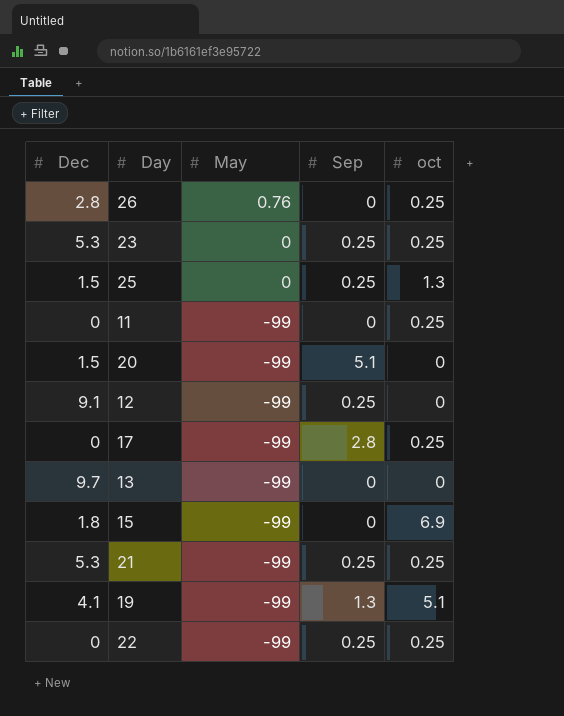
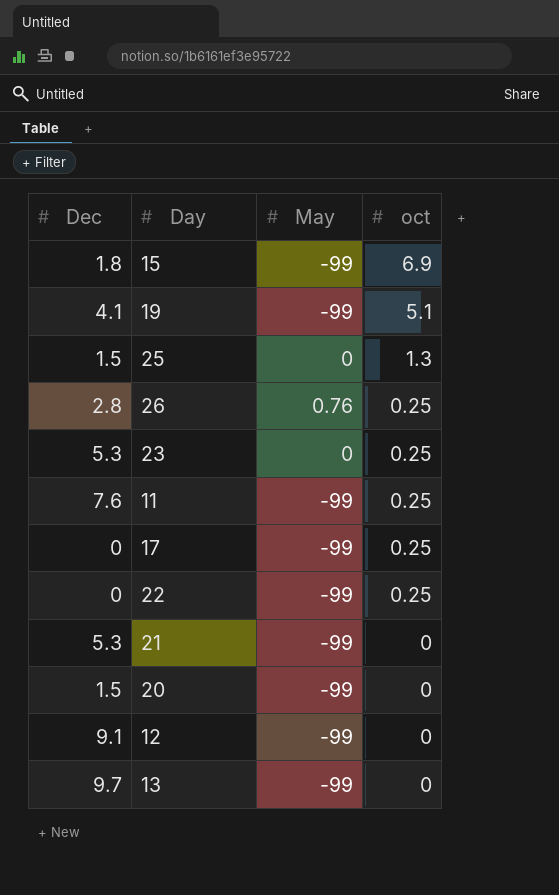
row order: May descending -> oct descending
column Sep | position: 4 -> none
11 | Dec: 0 -> 7.6
21 | oct: 0.25 -> 0

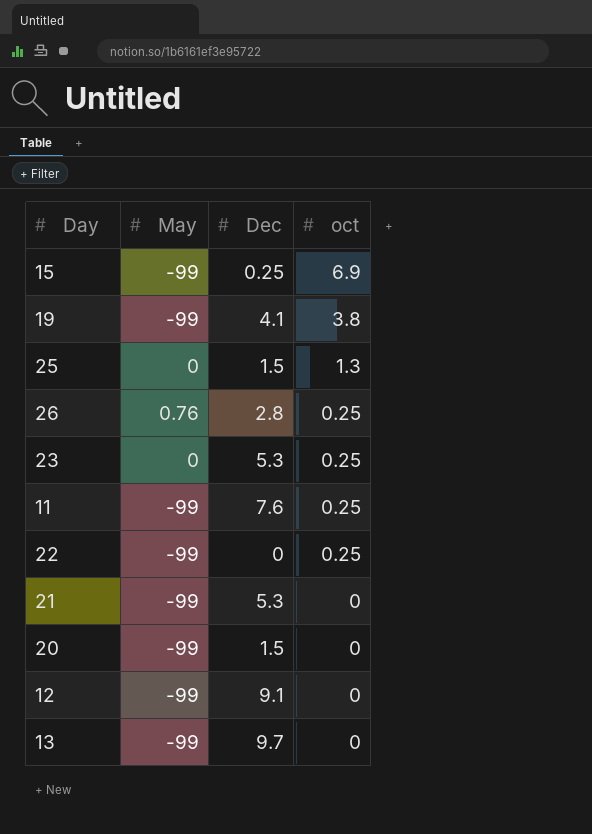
column Dec | position: 1 -> 3
row 17: 0 | -99 | 0.25 -> none
15 | Dec: 1.8 -> 0.25
19 | oct: 5.1 -> 3.8

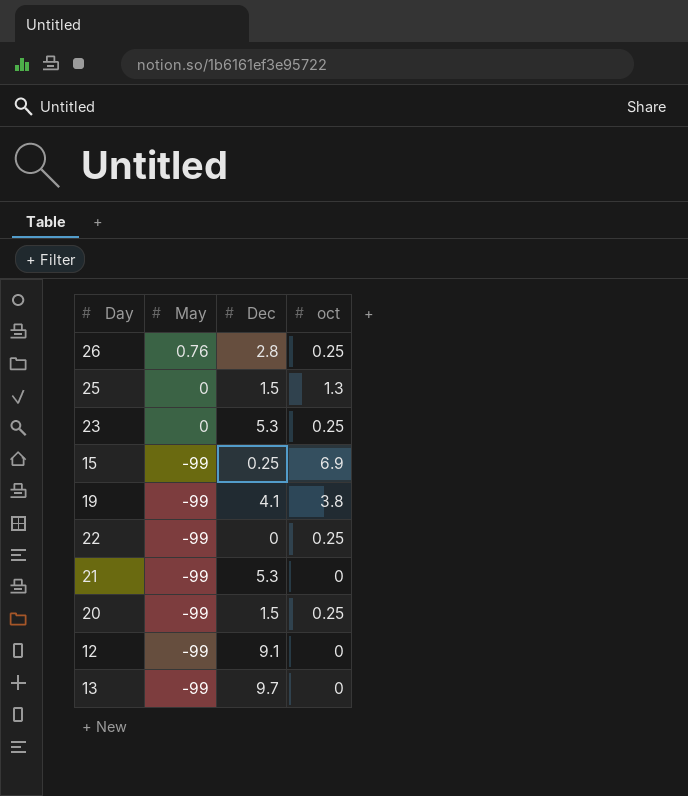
row order: oct descending -> May descending
row 11: -99 | 7.6 | 0.25 -> none
20 | oct: 0 -> 0.25

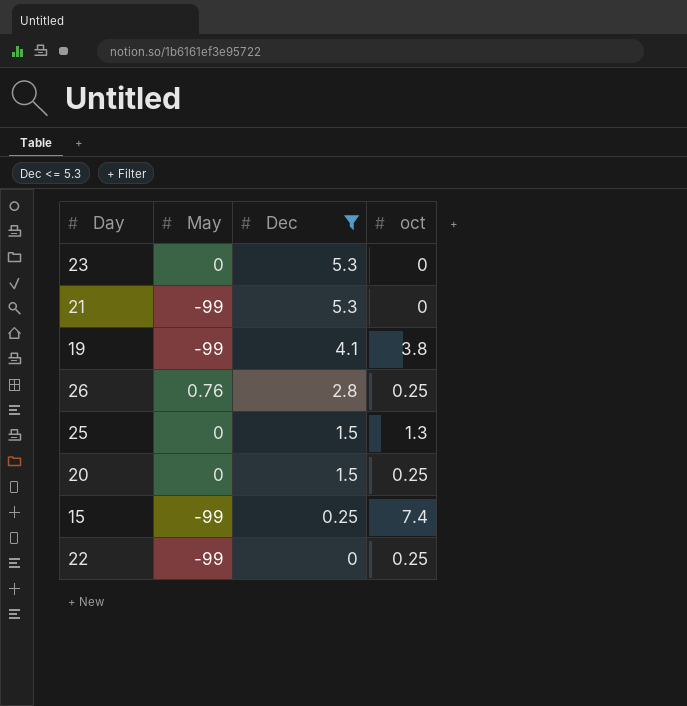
filter: none -> Dec <= 5.3
row order: May descending -> Dec descending
23 | oct: 0.25 -> 0
20 | May: -99 -> 0
15 | oct: 6.9 -> 7.4

